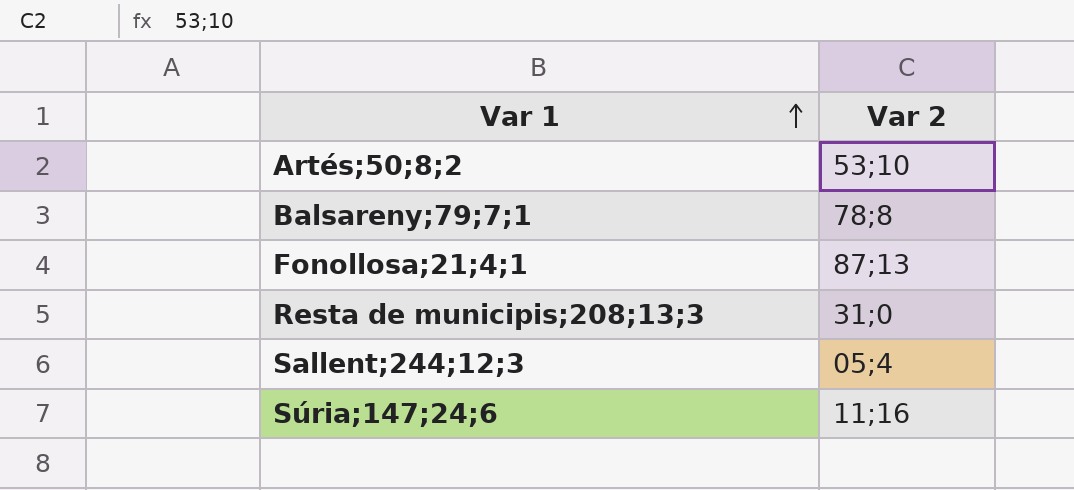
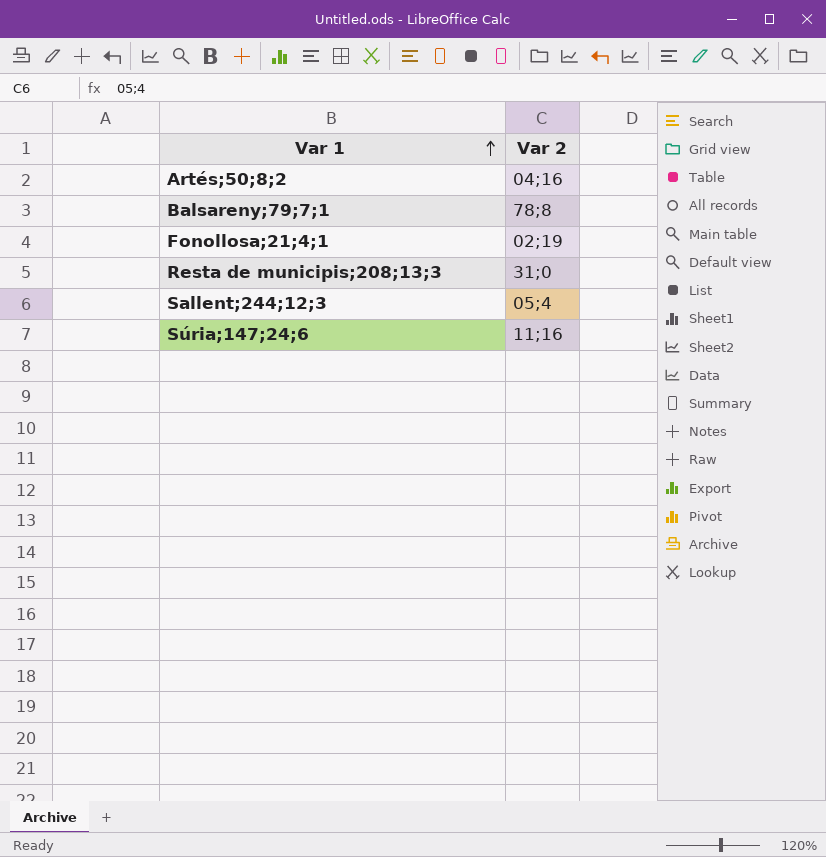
Artés;50;8;2 | Var 2: 53;10 -> 04;16
Fonollosa;21;4;1 | Var 2: 87;13 -> 02;19

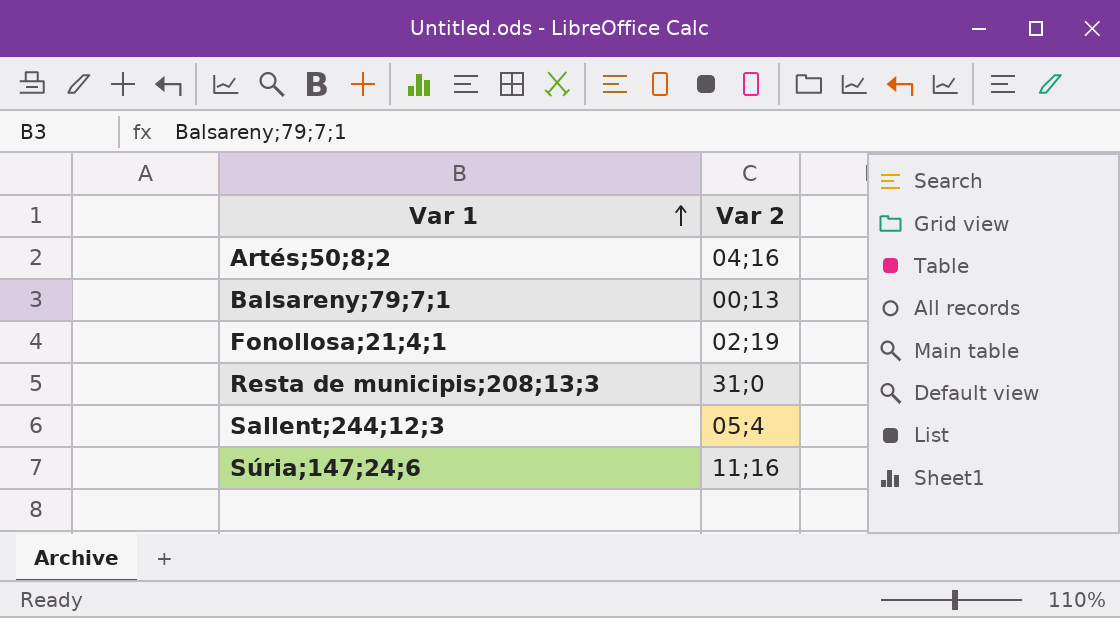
Balsareny;79;7;1 | Var 2: 78;8 -> 00;13

